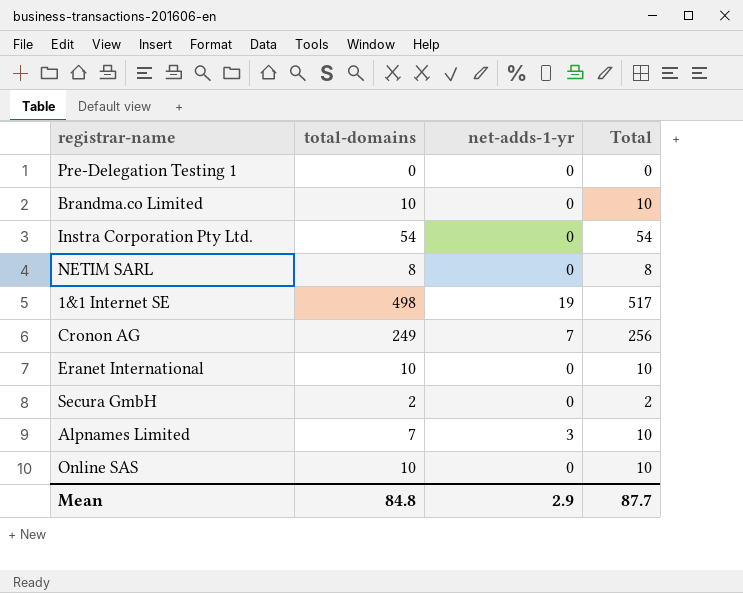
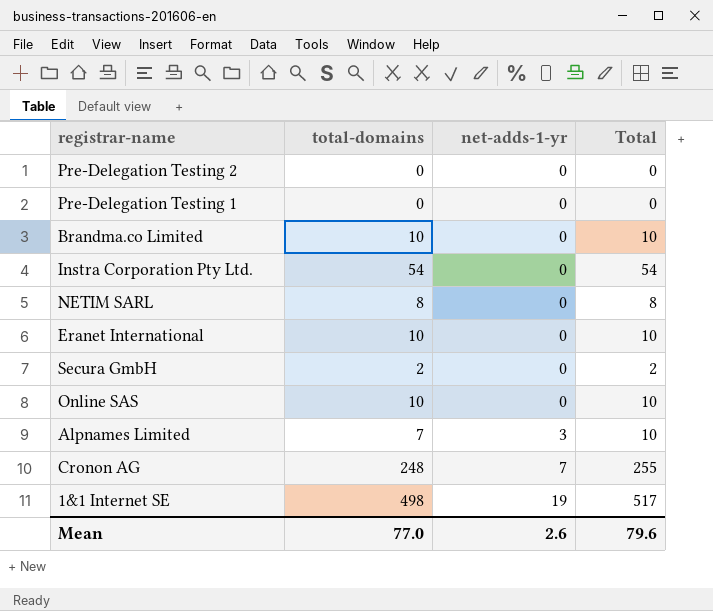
row order: none -> net-adds-1-yr ascending
row Pre-Delegation Testing 2: none -> 0 | 0 | 0
Cronon AG | total-domains: 249 -> 248
Cronon AG | Total: 256 -> 255
Mean | total-domains: 84.8 -> 77.0
Mean | net-adds-1-yr: 2.9 -> 2.6
Mean | Total: 87.7 -> 79.6

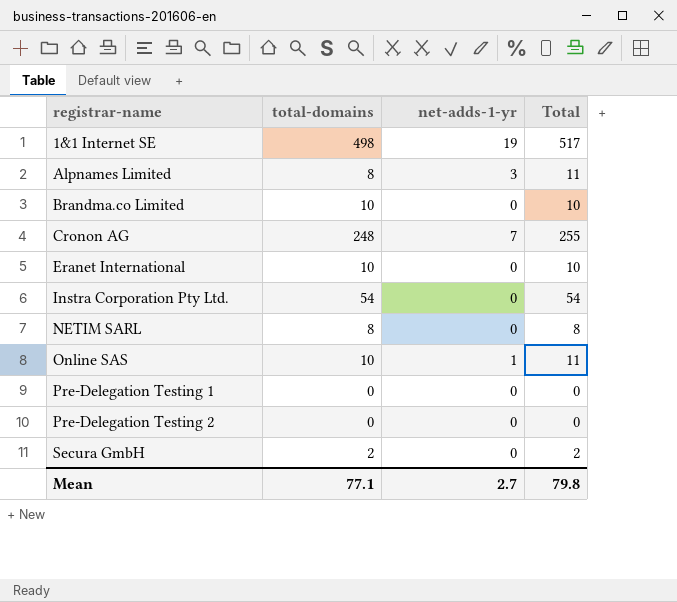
row order: net-adds-1-yr ascending -> registrar-name ascending
Alpnames Limited | total-domains: 7 -> 8
Alpnames Limited | Total: 10 -> 11
Online SAS | net-adds-1-yr: 0 -> 1
Online SAS | Total: 10 -> 11
Mean | total-domains: 77.0 -> 77.1
Mean | net-adds-1-yr: 2.6 -> 2.7
Mean | Total: 79.6 -> 79.8

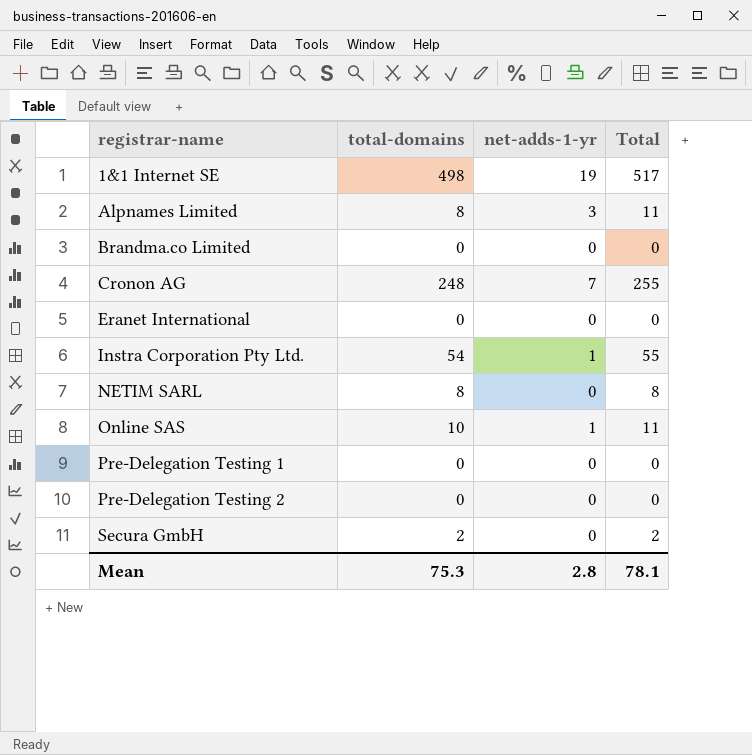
Brandma.co Limited | total-domains: 10 -> 0
Brandma.co Limited | Total: 10 -> 0
Eranet International | total-domains: 10 -> 0
Eranet International | Total: 10 -> 0
Instra Corporation Pty Ltd. | net-adds-1-yr: 0 -> 1
Instra Corporation Pty Ltd. | Total: 54 -> 55
Mean | total-domains: 77.1 -> 75.3
Mean | net-adds-1-yr: 2.7 -> 2.8
Mean | Total: 79.8 -> 78.1

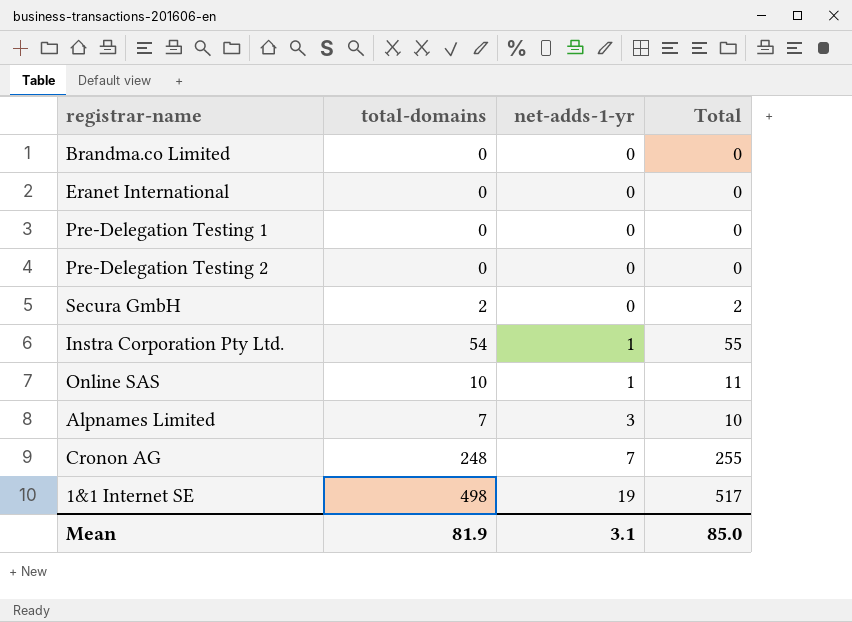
row order: registrar-name ascending -> net-adds-1-yr ascending
row NETIM SARL: 8 | 0 | 8 -> none
Alpnames Limited | total-domains: 8 -> 7
Alpnames Limited | Total: 11 -> 10
Mean | total-domains: 75.3 -> 81.9
Mean | net-adds-1-yr: 2.8 -> 3.1
Mean | Total: 78.1 -> 85.0

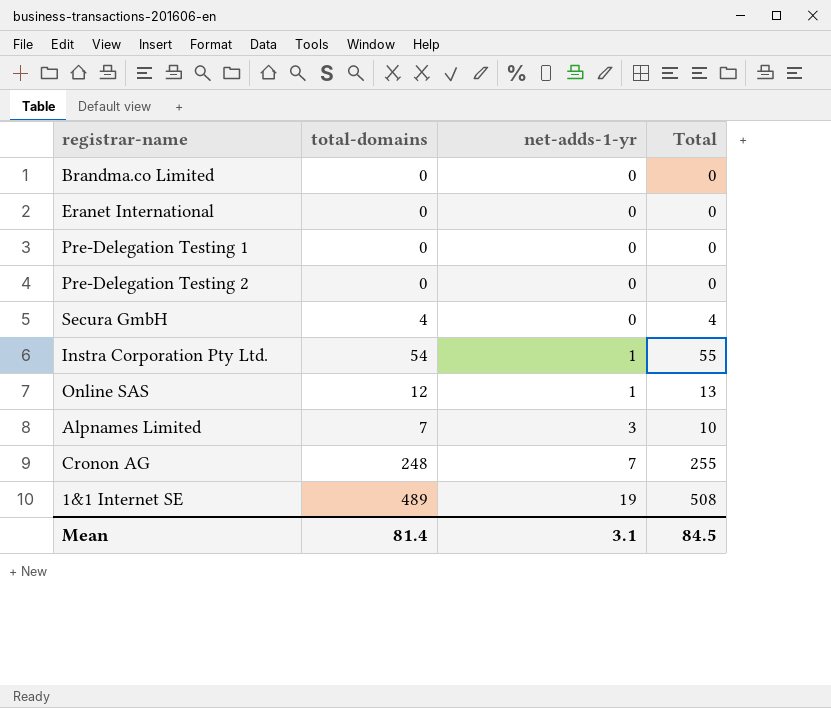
Secura GmbH | total-domains: 2 -> 4
Secura GmbH | Total: 2 -> 4
Online SAS | total-domains: 10 -> 12
Online SAS | Total: 11 -> 13
1&1 Internet SE | total-domains: 498 -> 489
1&1 Internet SE | Total: 517 -> 508
Mean | total-domains: 81.9 -> 81.4
Mean | Total: 85.0 -> 84.5

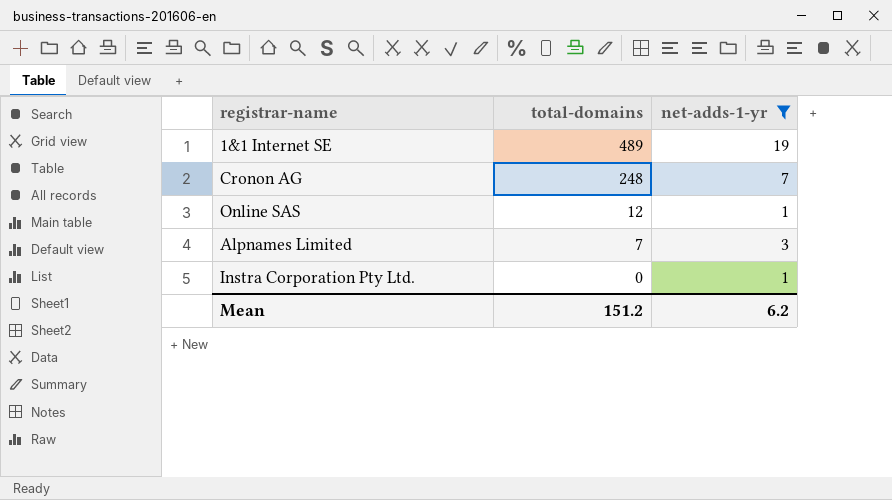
filter: none -> net-adds-1-yr != 0
row order: net-adds-1-yr ascending -> total-domains descending
column Total | formula: [total-domains] + [net-adds-1-yr] -> none
Instra Corporation Pty Ltd. | total-domains: 54 -> 0
Mean | total-domains: 81.4 -> 151.2
Mean | net-adds-1-yr: 3.1 -> 6.2

